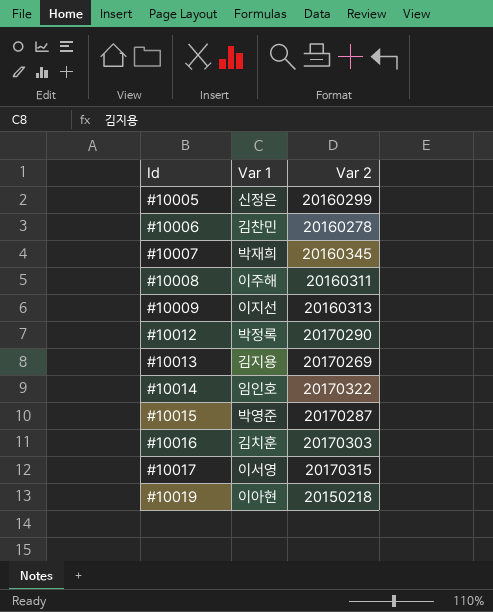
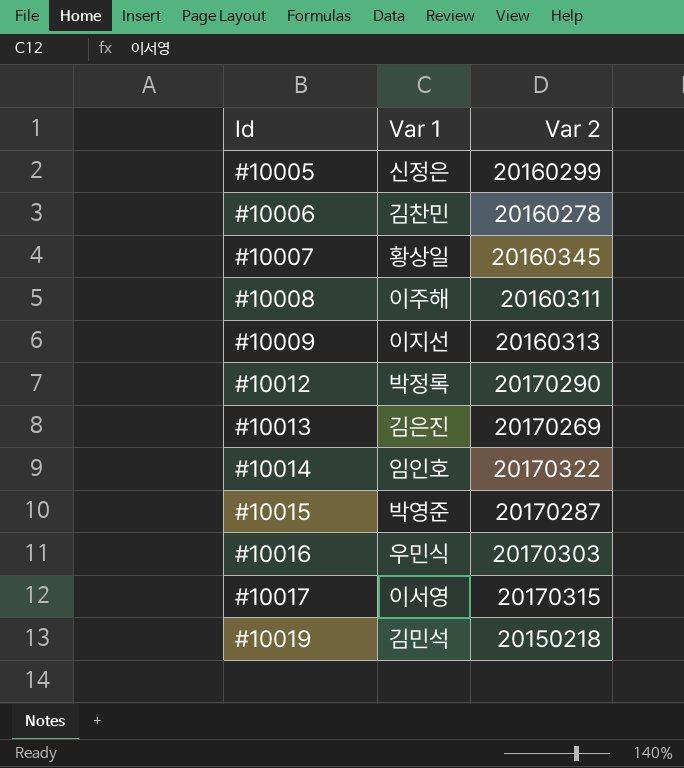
#10007 | Var 1: 박재희 -> 황상일
#10013 | Var 1: 김지용 -> 김은진
#10016 | Var 1: 김치훈 -> 우민식
#10019 | Var 1: 이아현 -> 김민석

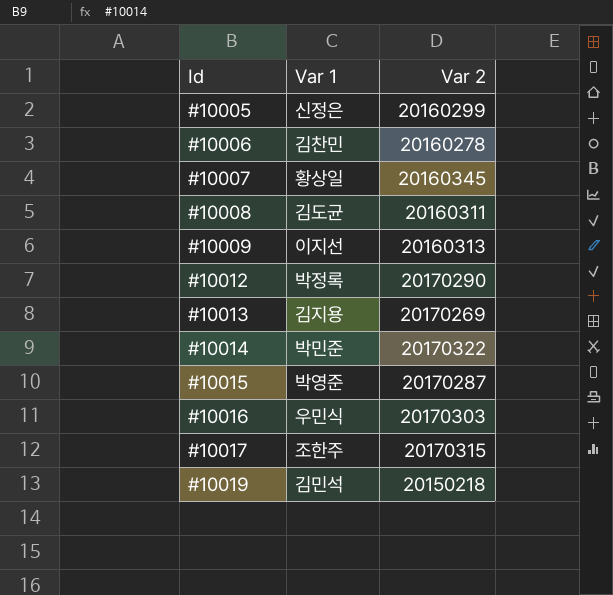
#10008 | Var 1: 이주해 -> 김도균
#10013 | Var 1: 김은진 -> 김지용
#10014 | Var 1: 임인호 -> 박민준
#10017 | Var 1: 이서영 -> 조한주

